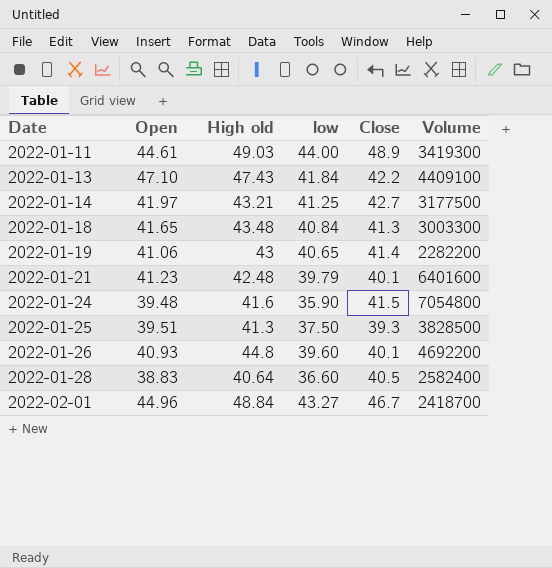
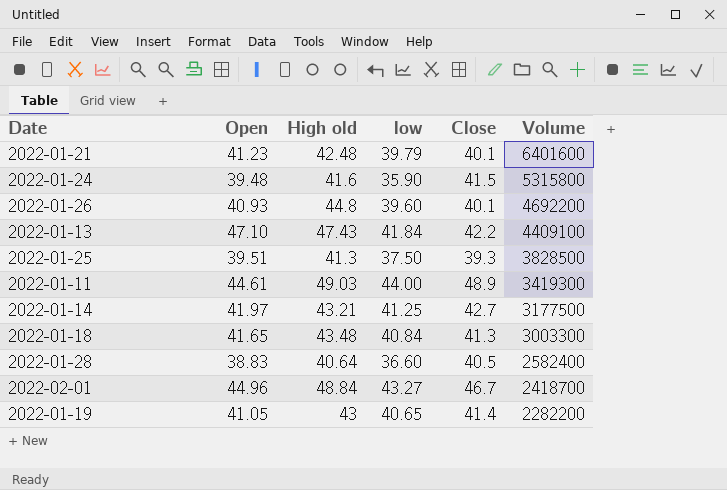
row order: Date ascending -> Volume descending
2022-01-24 | Volume: 7054800 -> 5315800
2022-01-19 | Open: 41.06 -> 41.05

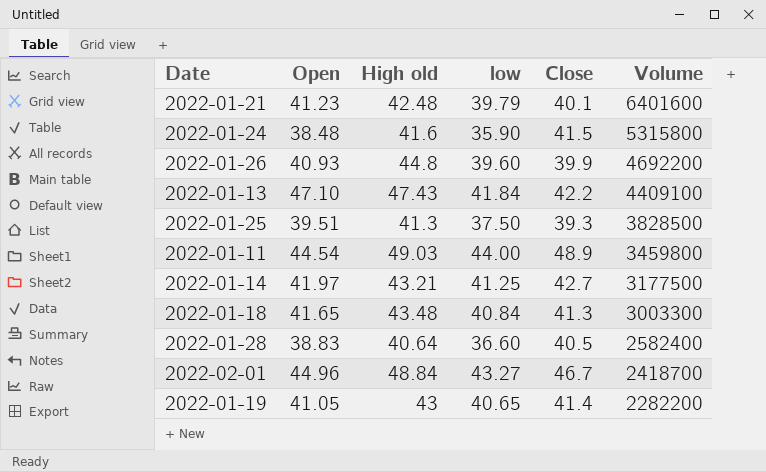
2022-01-24 | Open: 39.48 -> 38.48
2022-01-26 | Close: 40.1 -> 39.9
2022-01-11 | Open: 44.61 -> 44.54
2022-01-11 | Volume: 3419300 -> 3459800

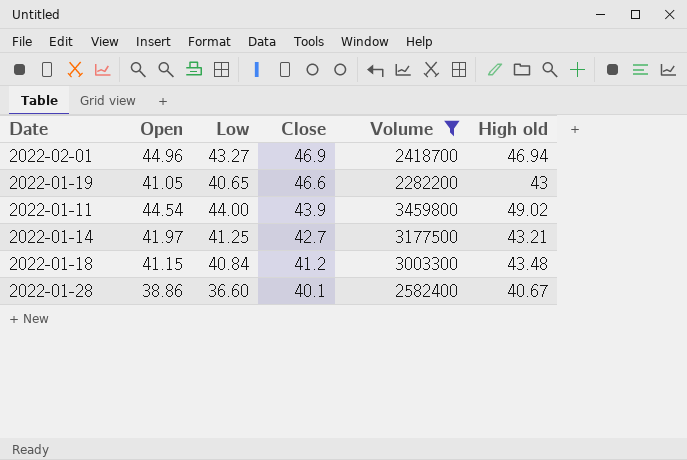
filter: none -> Volume <= 3459800
row order: Volume descending -> Close descending
column name: low -> Low
column High old | position: 3 -> 6
2022-02-01 | Close: 46.7 -> 46.9
2022-02-01 | High old: 48.84 -> 46.94
2022-01-19 | Close: 41.4 -> 46.6
2022-01-11 | Close: 48.9 -> 43.9
2022-01-11 | High old: 49.03 -> 49.02
2022-01-18 | Open: 41.65 -> 41.15
2022-01-18 | Close: 41.3 -> 41.2
2022-01-28 | Open: 38.83 -> 38.86
2022-01-28 | Close: 40.5 -> 40.1
2022-01-28 | High old: 40.64 -> 40.67

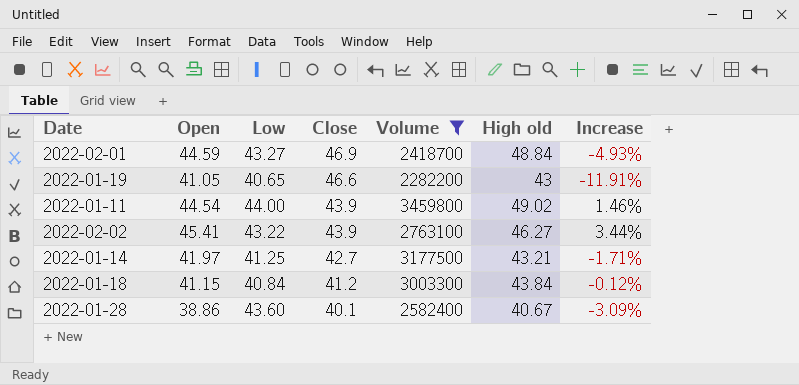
column Increase | formula: none -> ([Open] - [Close]) / [Close]
2022-02-01 | Open: 44.96 -> 44.59
2022-02-01 | High old: 46.94 -> 48.84
row 2022-02-02: none -> 45.41 | 43.22 | 43.9 | 2763100 | 46.27 | 3.44%
2022-01-18 | High old: 43.48 -> 43.84
2022-01-28 | Low: 36.60 -> 43.60

